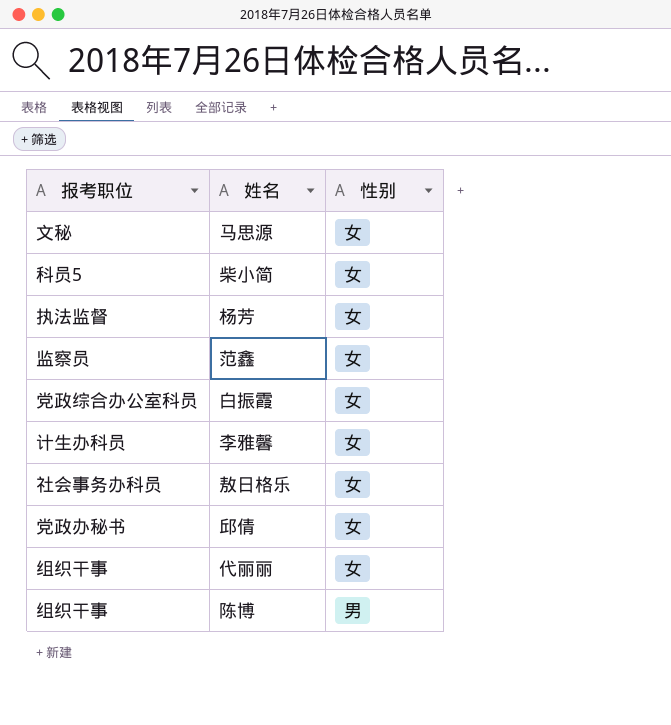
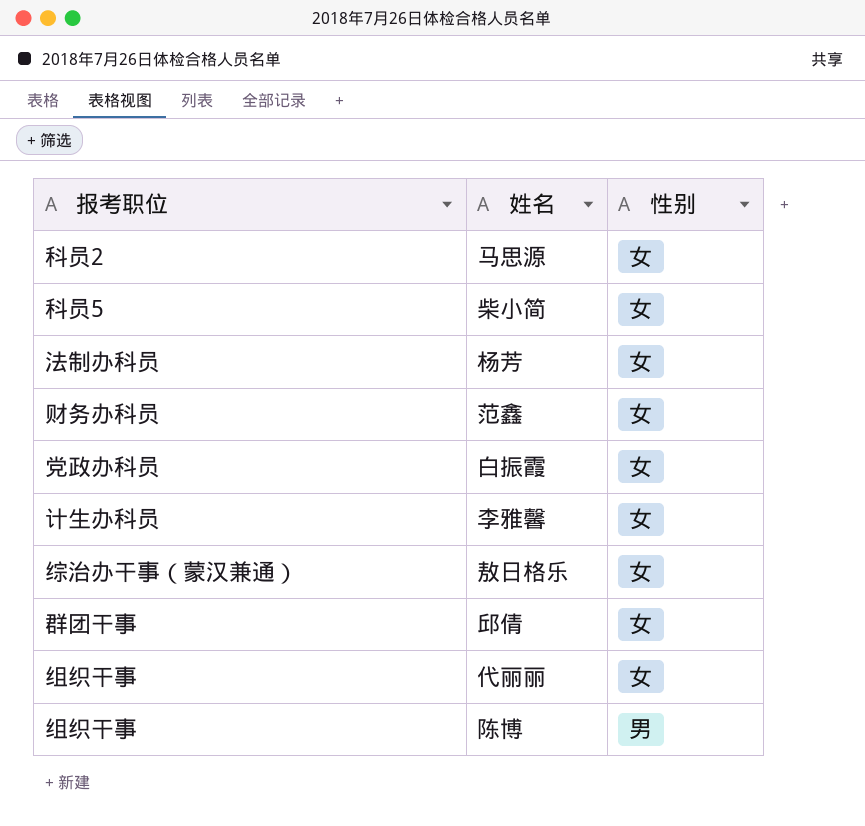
马思源 | 报考职位: 文秘 -> 科员2
杨芳 | 报考职位: 执法监督 -> 法制办科员
范鑫 | 报考职位: 监察员 -> 财务办科员
白振霞 | 报考职位: 党政综合办公室科员 -> 党政办科员
敖日格乐 | 报考职位: 社会事务办科员 -> 综治办干事（蒙汉兼通）
邱倩 | 报考职位: 党政办秘书 -> 群团干事

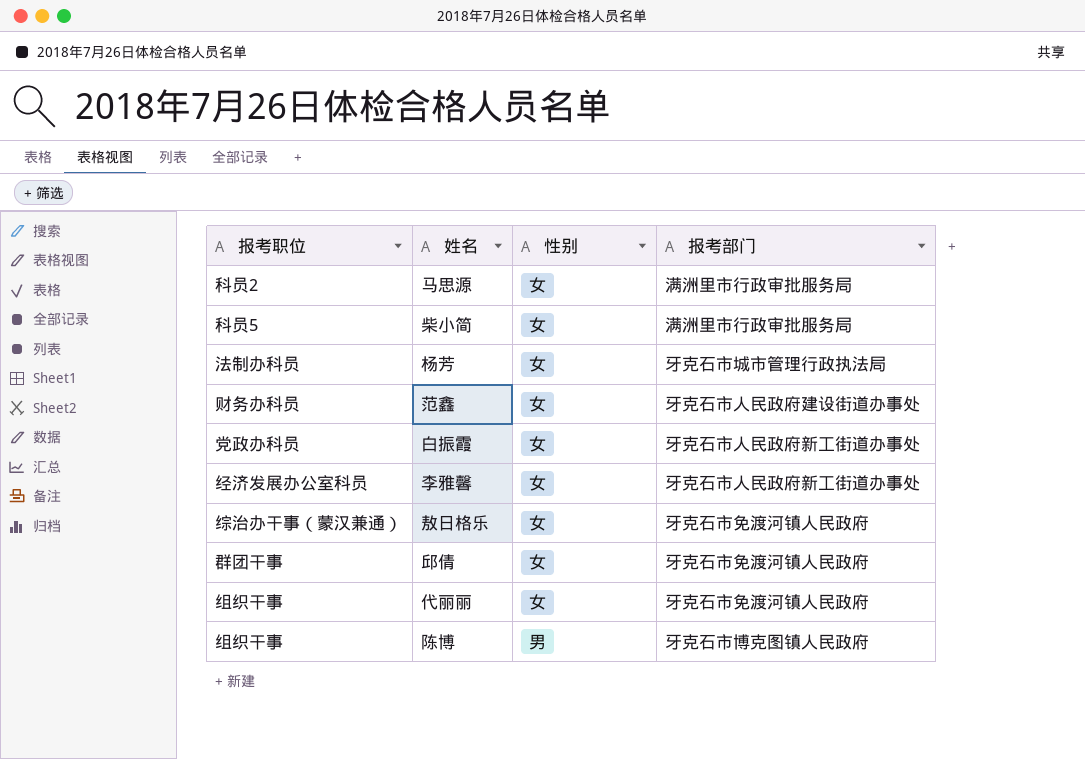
column 报考部门 | position: none -> 4
李雅馨 | 报考职位: 计生办科员 -> 经济发展办公室科员

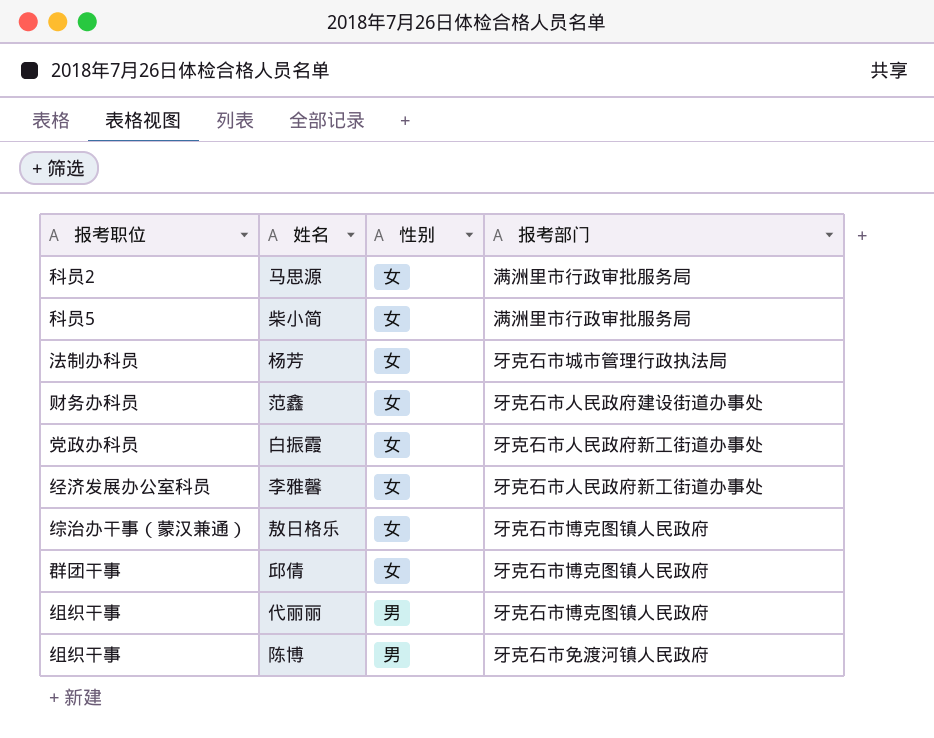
敖日格乐 | 报考部门: 牙克石市免渡河镇人民政府 -> 牙克石市博克图镇人民政府
邱倩 | 报考部门: 牙克石市免渡河镇人民政府 -> 牙克石市博克图镇人民政府
代丽丽 | 性别: 女 -> 男
代丽丽 | 报考部门: 牙克石市免渡河镇人民政府 -> 牙克石市博克图镇人民政府
陈博 | 报考部门: 牙克石市博克图镇人民政府 -> 牙克石市免渡河镇人民政府

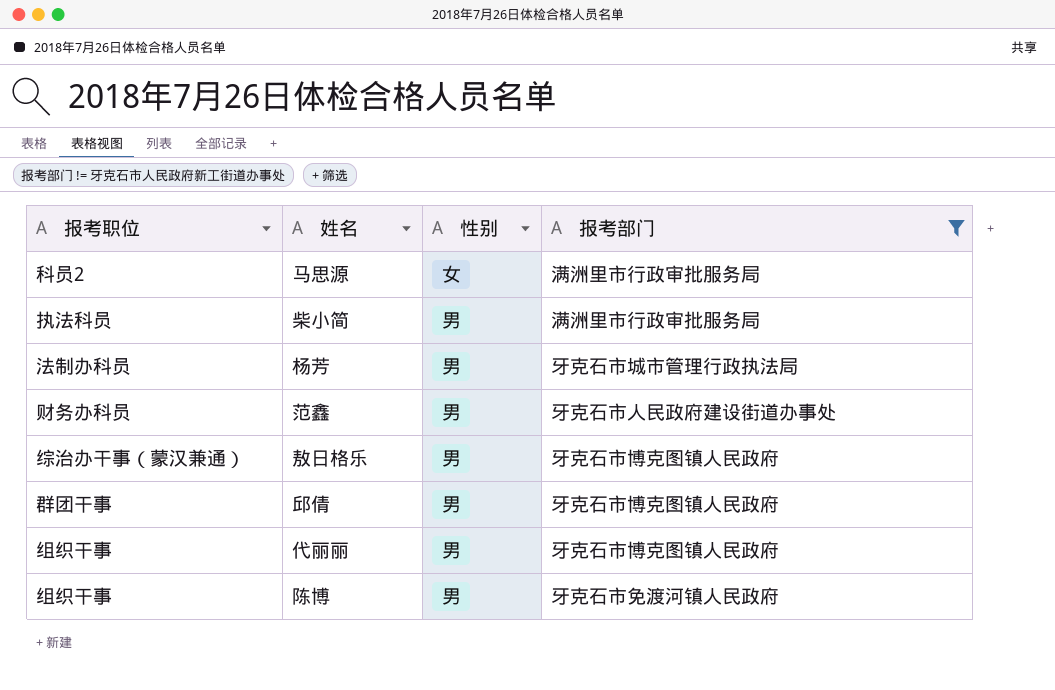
filter: none -> 报考部门 != 牙克石市人民政府新工街道办事处
柴小简 | 报考职位: 科员5 -> 执法科员
柴小简 | 性别: 女 -> 男
杨芳 | 性别: 女 -> 男
范鑫 | 性别: 女 -> 男
敖日格乐 | 性别: 女 -> 男
邱倩 | 性别: 女 -> 男

